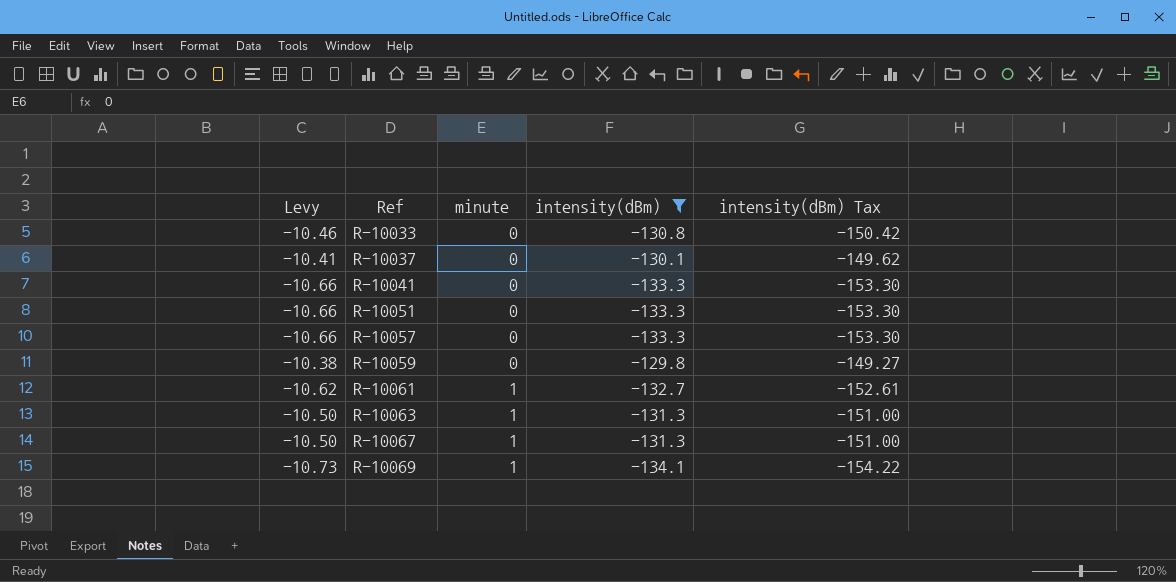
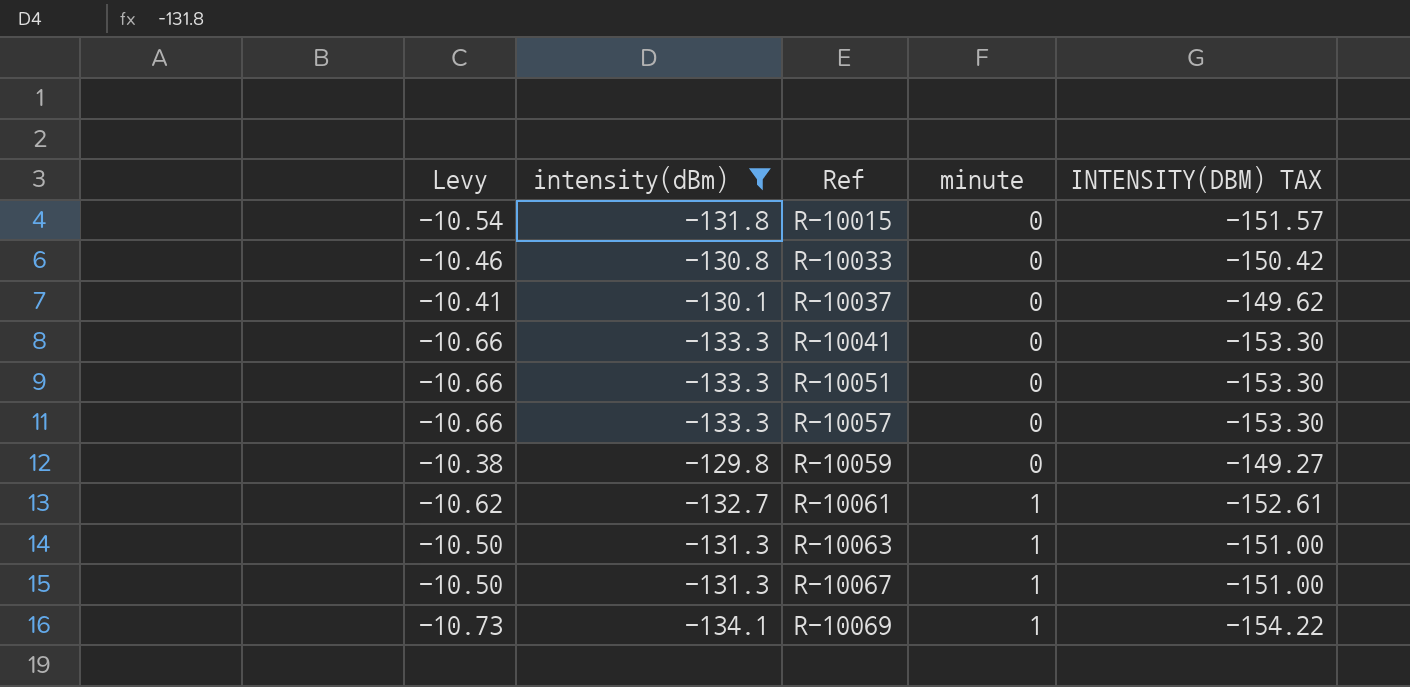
column intensity(dBm) | position: 4 -> 2
column name: intensity(dBm) Tax -> INTENSITY(DBM) TAX
row R-10015: none -> -10.54 | -131.8 | 0 | -151.57

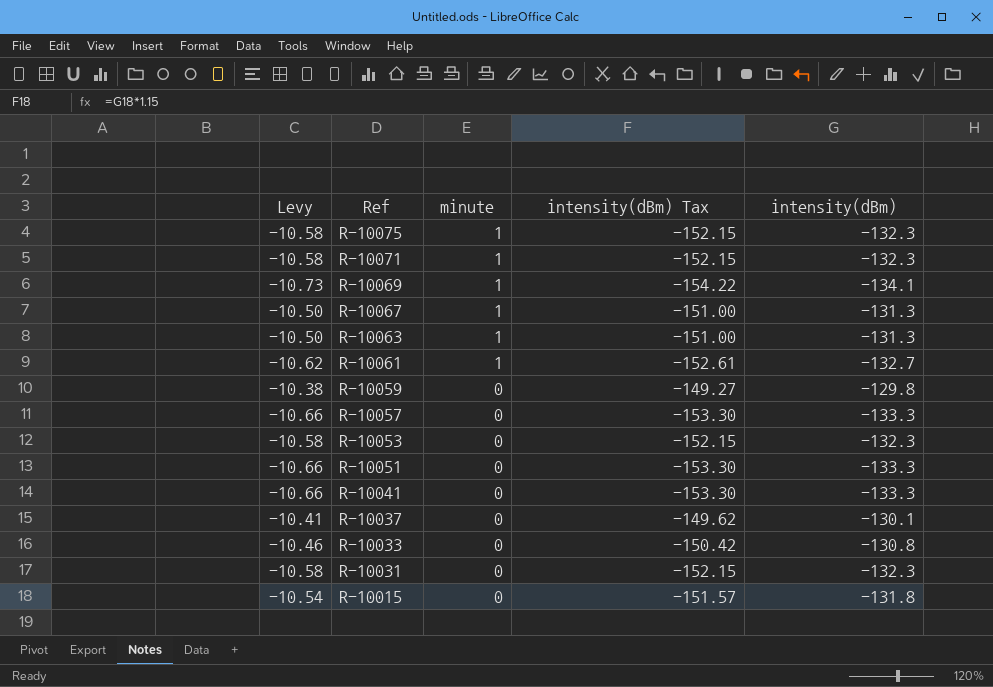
filter: intensity(dBm) != -132.3 -> none
row order: Ref ascending -> Ref descending
column name: INTENSITY(DBM) TAX -> intensity(dBm) Tax
column intensity(dBm) | position: 2 -> 5

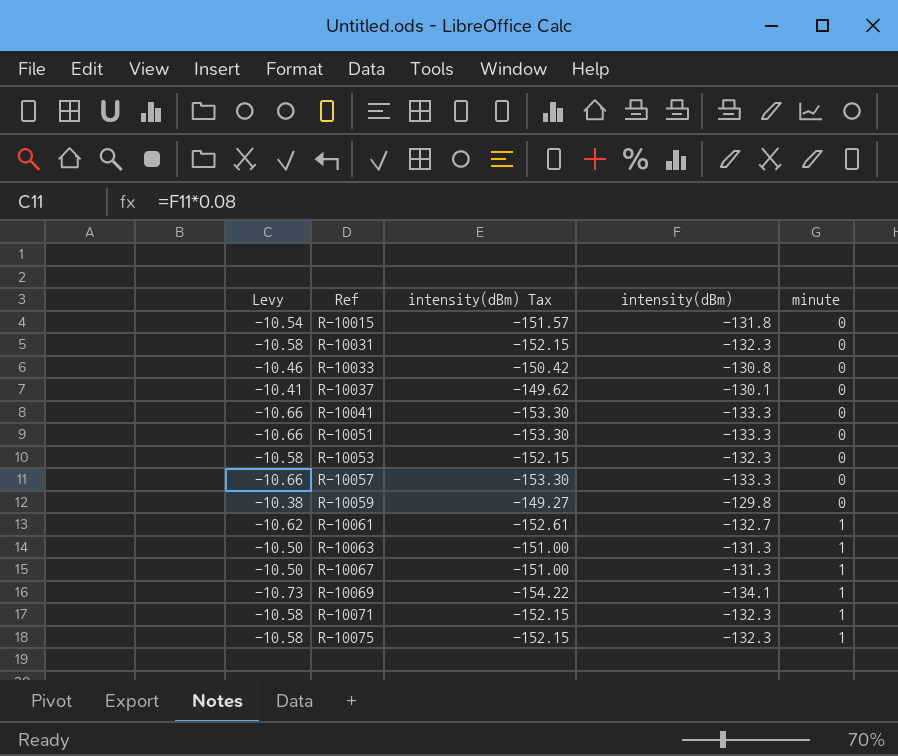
row order: Ref descending -> Ref ascending
column minute | position: 3 -> 5

